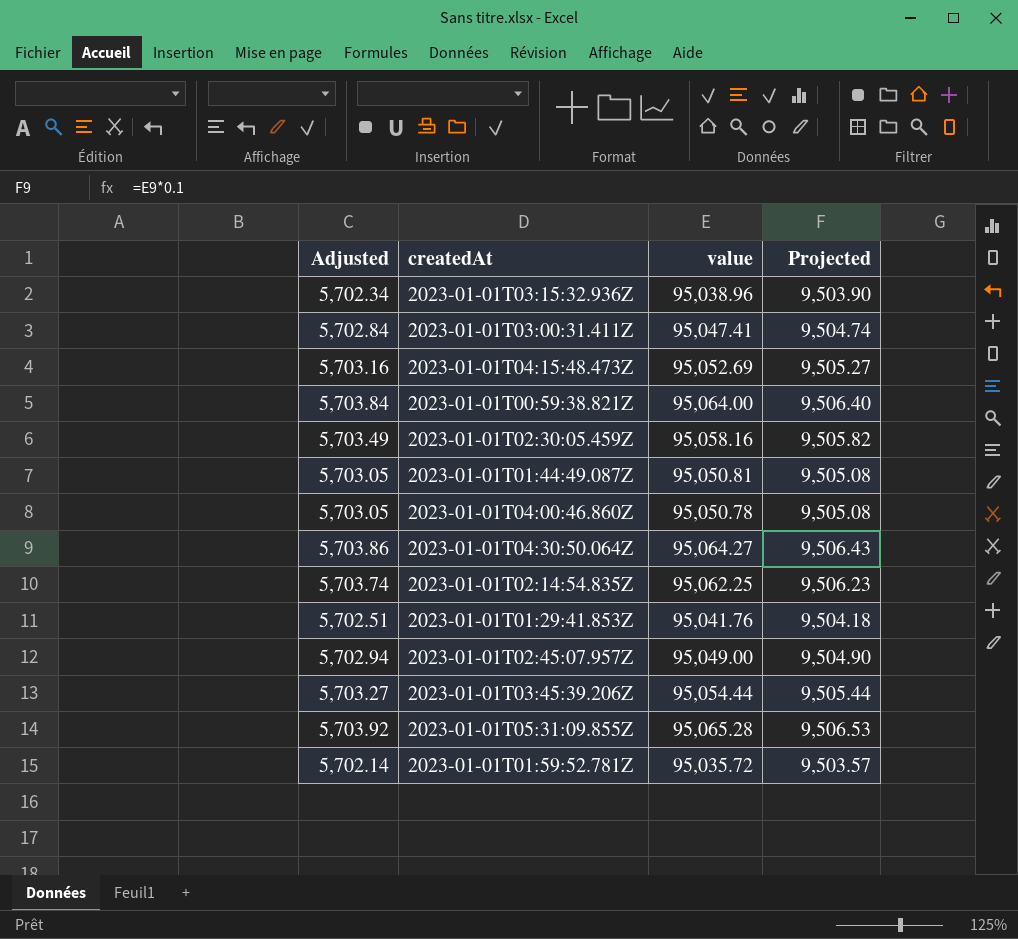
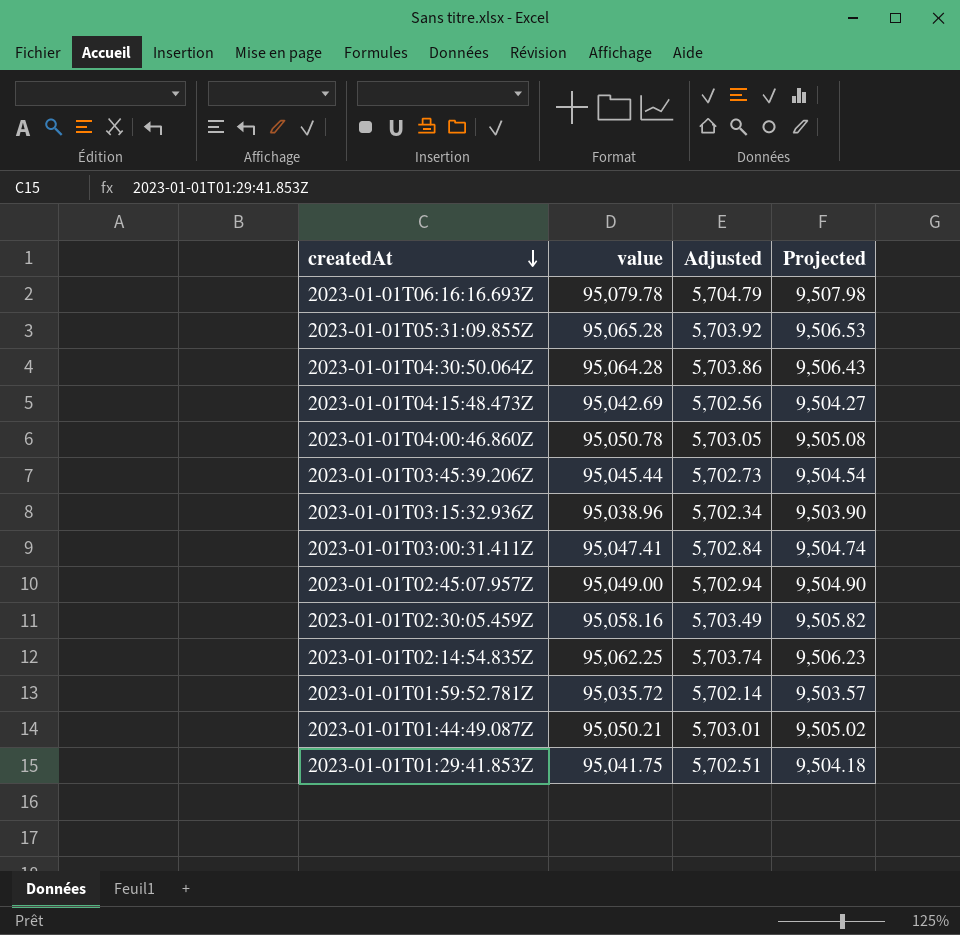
row order: none -> createdAt descending
column Adjusted | position: 1 -> 3
row 2023-01-01T00:59:38.821Z: 5,703.84 | 95,064.00 | 9,506.40 -> none
row 2023-01-01T06:16:16.693Z: none -> 95,079.78 | 5,704.79 | 9,507.98
2023-01-01T04:30:50.064Z | value: 95,064.27 -> 95,064.28
2023-01-01T04:15:48.473Z | value: 95,052.69 -> 95,042.69
2023-01-01T04:15:48.473Z | Adjusted: 5,703.16 -> 5,702.56
2023-01-01T04:15:48.473Z | Projected: 9,505.27 -> 9,504.27
2023-01-01T03:45:39.206Z | value: 95,054.44 -> 95,045.44
2023-01-01T03:45:39.206Z | Adjusted: 5,703.27 -> 5,702.73
2023-01-01T03:45:39.206Z | Projected: 9,505.44 -> 9,504.54
2023-01-01T01:44:49.087Z | value: 95,050.81 -> 95,050.21
2023-01-01T01:44:49.087Z | Adjusted: 5,703.05 -> 5,703.01
2023-01-01T01:44:49.087Z | Projected: 9,505.08 -> 9,505.02
2023-01-01T01:29:41.853Z | value: 95,041.76 -> 95,041.75

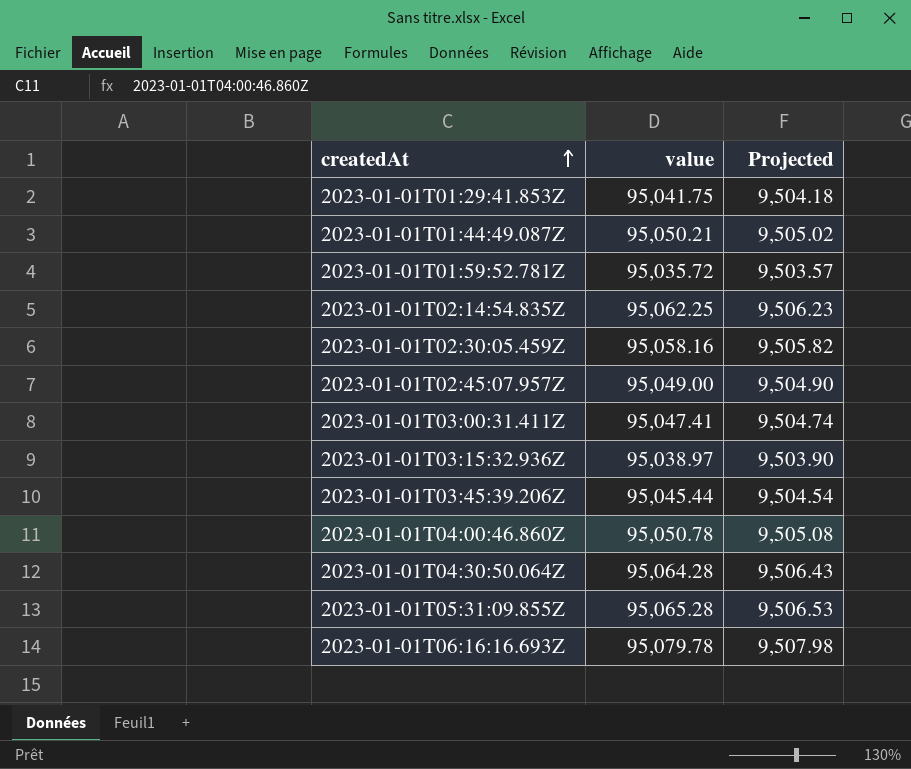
row order: createdAt descending -> createdAt ascending
column Adjusted | formula: [value] * 0.06 -> none
row 2023-01-01T04:15:48.473Z: 95,042.69 | 5,702.56 | 9,504.27 -> none
2023-01-01T03:15:32.936Z | value: 95,038.96 -> 95,038.97

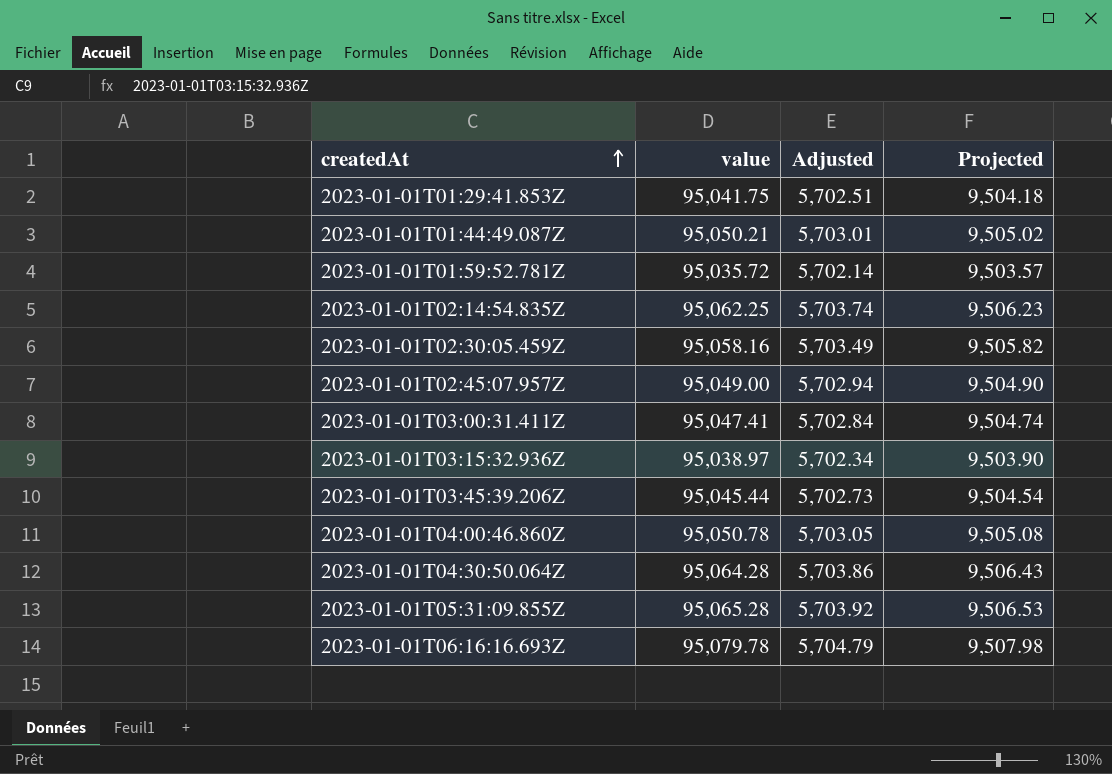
column Adjusted | formula: none -> [value] * 0.06

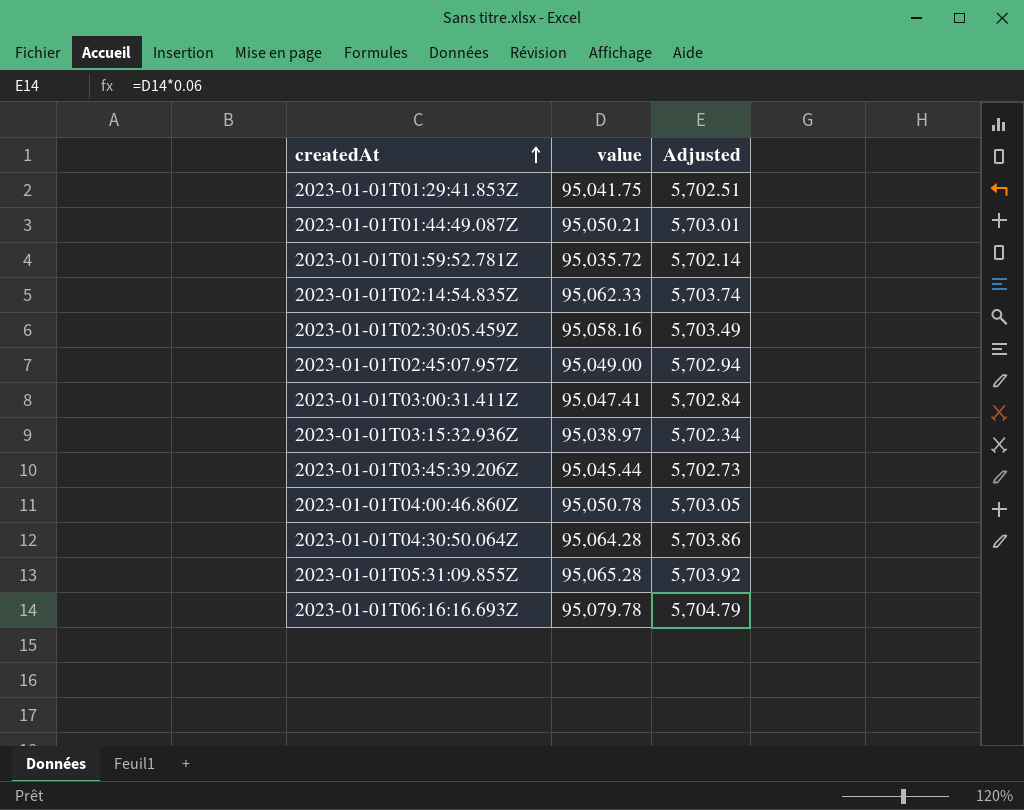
column Projected | formula: [value] * 0.1 -> none
2023-01-01T02:14:54.835Z | value: 95,062.25 -> 95,062.33

